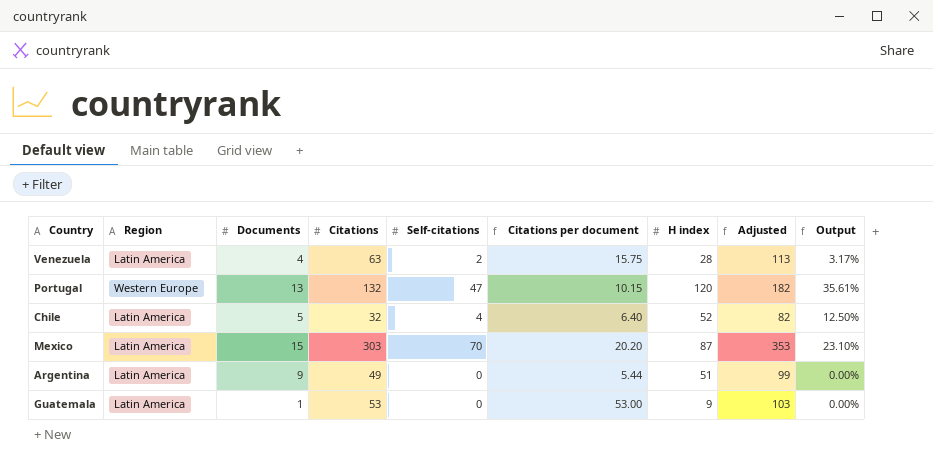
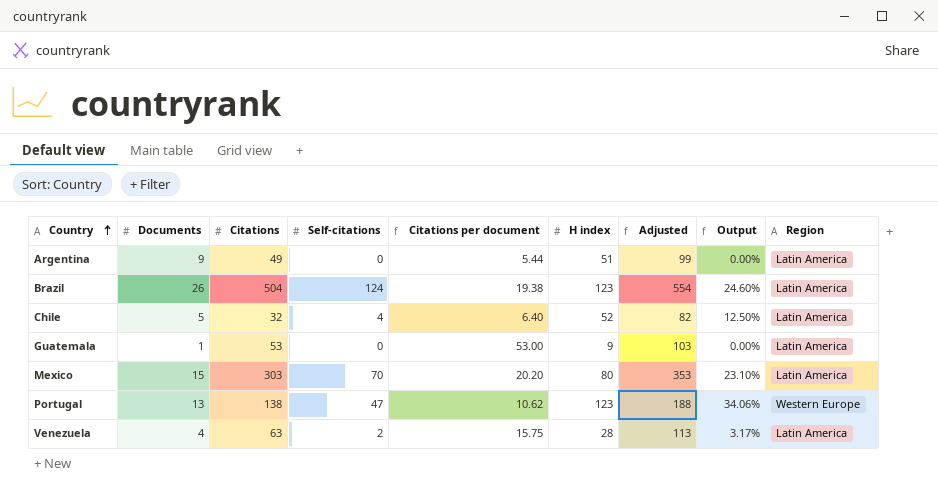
row order: none -> Country ascending
column Region | position: 2 -> 9
row Brazil: none -> 26 | 504 | 124 | 19.38 | 123 | 554 | 24.60% | Latin America
Mexico | H index: 87 -> 80
Portugal | Citations: 132 -> 138
Portugal | Citations per document: 10.15 -> 10.62
Portugal | H index: 120 -> 123
Portugal | Adjusted: 182 -> 188
Portugal | Output: 35.61% -> 34.06%

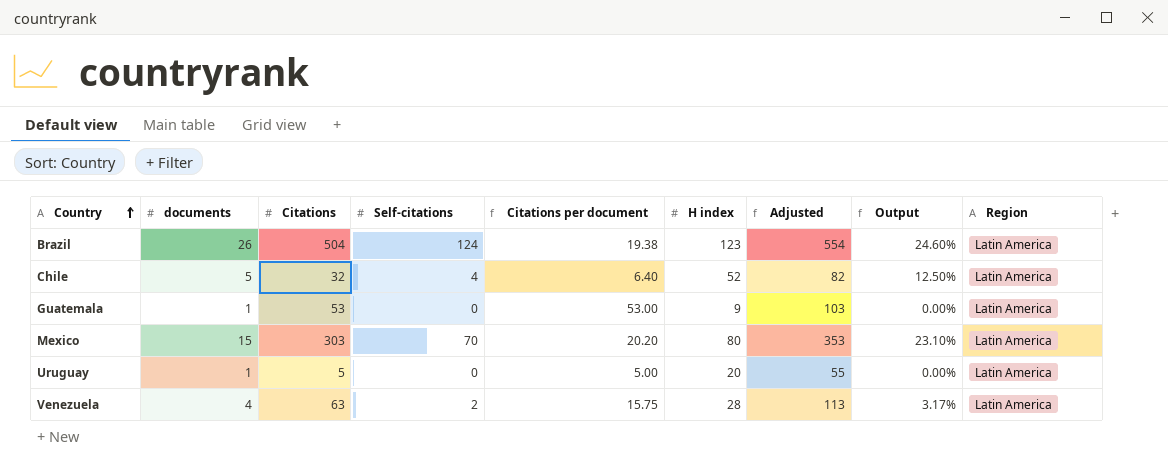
column name: Documents -> documents
row Argentina: 9 | 49 | 0 | 5.44 | 51 | 99 | 0.00% | Latin America -> none
row Portugal: 13 | 138 | 47 | 10.62 | 123 | 188 | 34.06% | Western Europe -> none
row Uruguay: none -> 1 | 5 | 0 | 5.00 | 20 | 55 | 0.00% | Latin America

